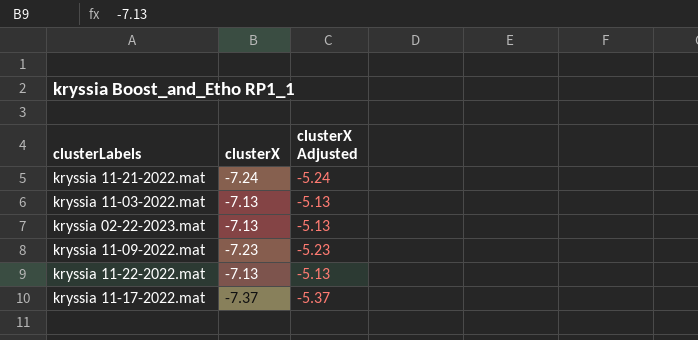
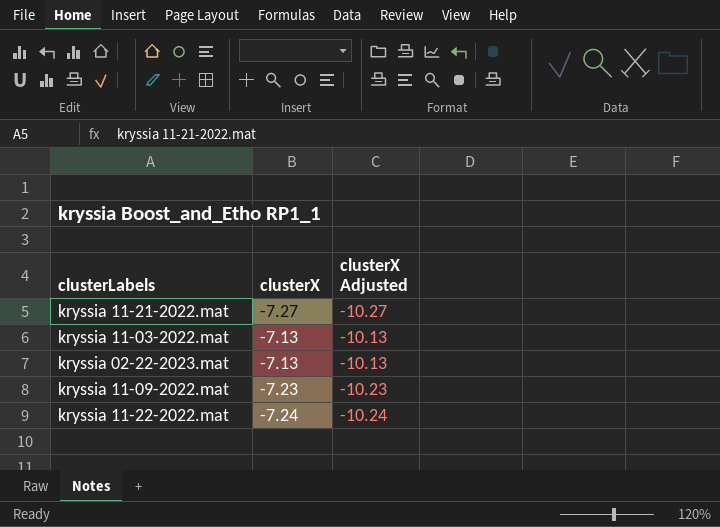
column clusterX Adjusted | formula: [clusterX] + 2 -> [clusterX] - 3
row kryssia 11-17-2022.mat: -7.37 | -5.37 -> none
kryssia 11-21-2022.mat | clusterX: -7.24 -> -7.27
kryssia 11-22-2022.mat | clusterX: -7.13 -> -7.24

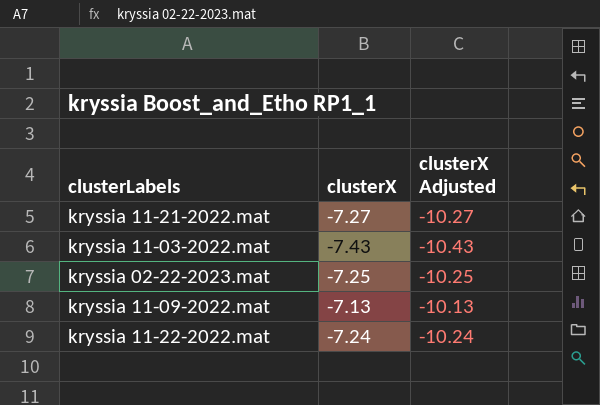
kryssia 11-03-2022.mat | clusterX: -7.13 -> -7.43
kryssia 11-03-2022.mat | clusterX Adjusted: -10.13 -> -10.43
kryssia 02-22-2023.mat | clusterX: -7.13 -> -7.25
kryssia 02-22-2023.mat | clusterX Adjusted: -10.13 -> -10.25
kryssia 11-09-2022.mat | clusterX: -7.23 -> -7.13
kryssia 11-09-2022.mat | clusterX Adjusted: -10.23 -> -10.13

